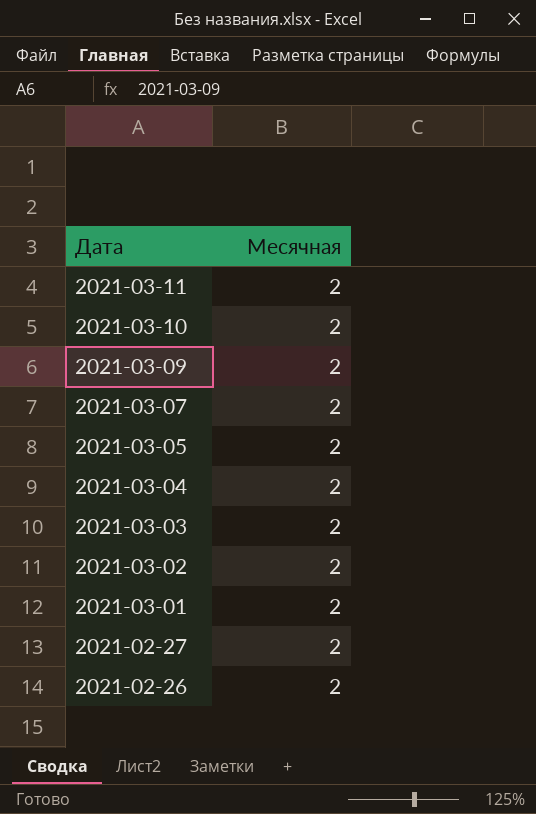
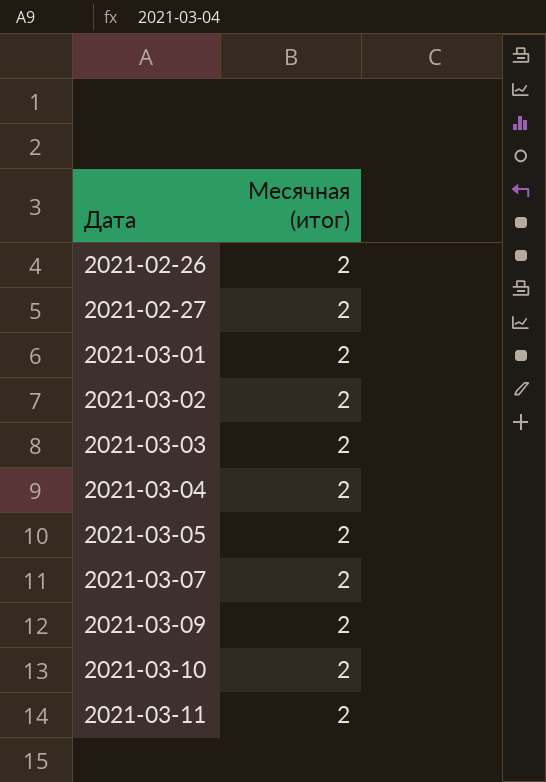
row order: Дата descending -> Дата ascending
column name: Месячная -> Месячная (итог)

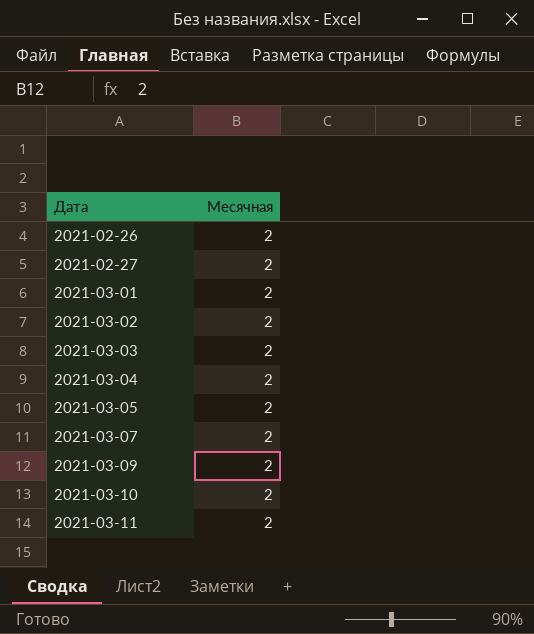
column name: Месячная (итог) -> Месячная

